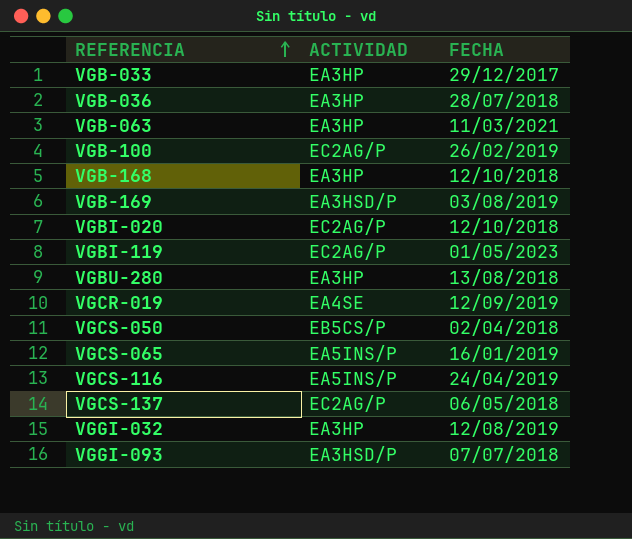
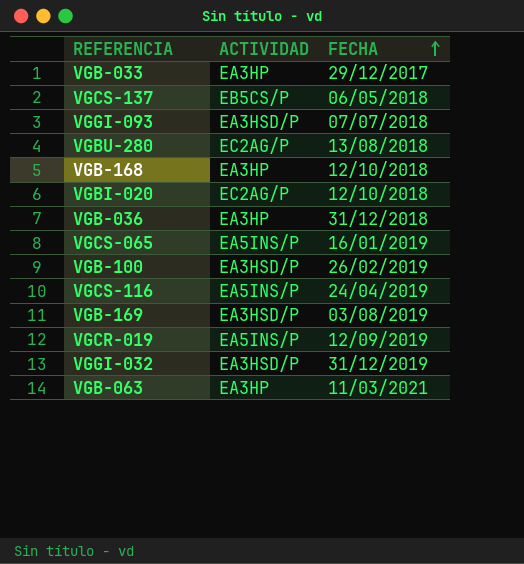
row order: REFERENCIA ascending -> FECHA ascending
row VGBI-119: EC2AG/P | 01/05/2023 -> none
row VGCS-050: EB5CS/P | 02/04/2018 -> none
VGCS-137 | ACTIVIDAD: EC2AG/P -> EB5CS/P
VGBU-280 | ACTIVIDAD: EA3HP -> EC2AG/P
VGB-036 | FECHA: 28/07/2018 -> 31/12/2018
VGB-100 | ACTIVIDAD: EC2AG/P -> EA3HSD/P
VGCR-019 | ACTIVIDAD: EA4SE -> EA5INS/P
VGGI-032 | ACTIVIDAD: EA3HP -> EA3HSD/P
VGGI-032 | FECHA: 12/08/2019 -> 31/12/2019

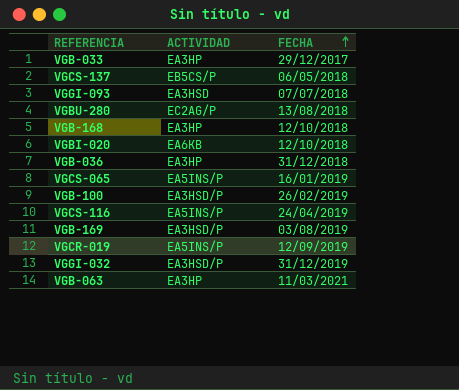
VGGI-093 | ACTIVIDAD: EA3HSD/P -> EA3HSD
VGBI-020 | ACTIVIDAD: EC2AG/P -> EA6KB

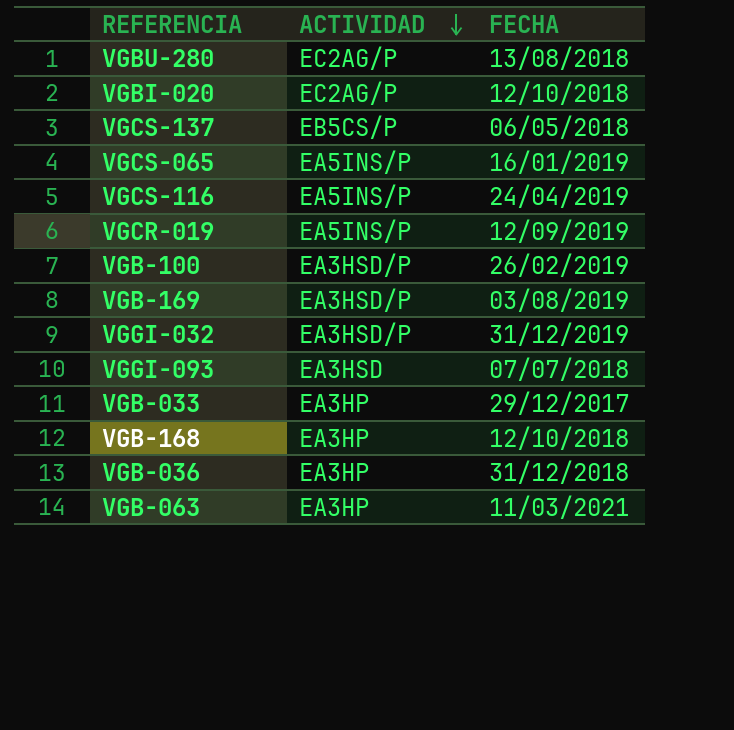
row order: FECHA ascending -> ACTIVIDAD descending
VGBI-020 | ACTIVIDAD: EA6KB -> EC2AG/P

